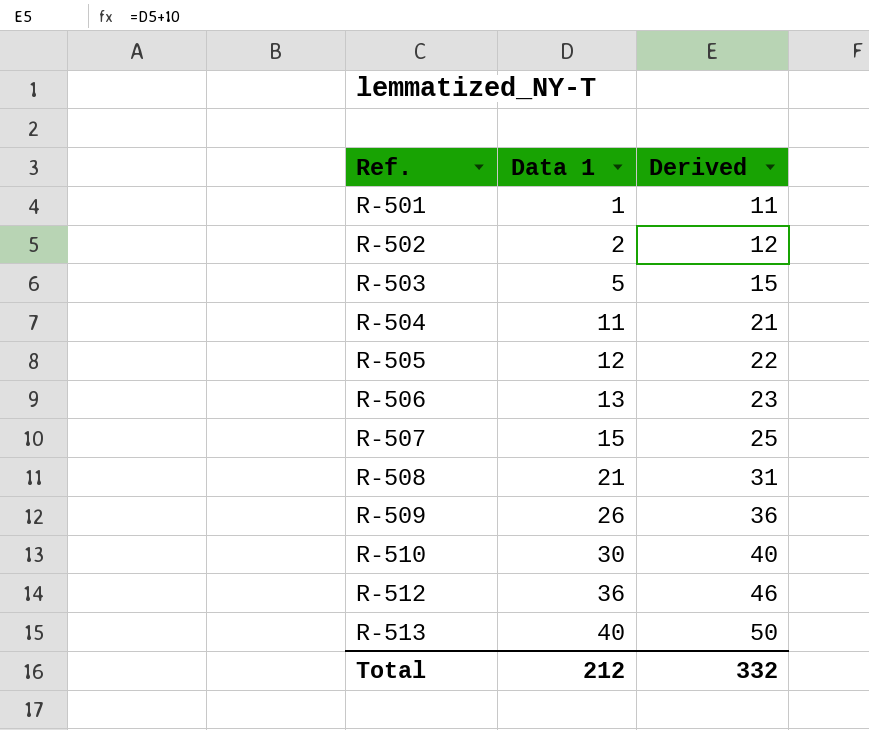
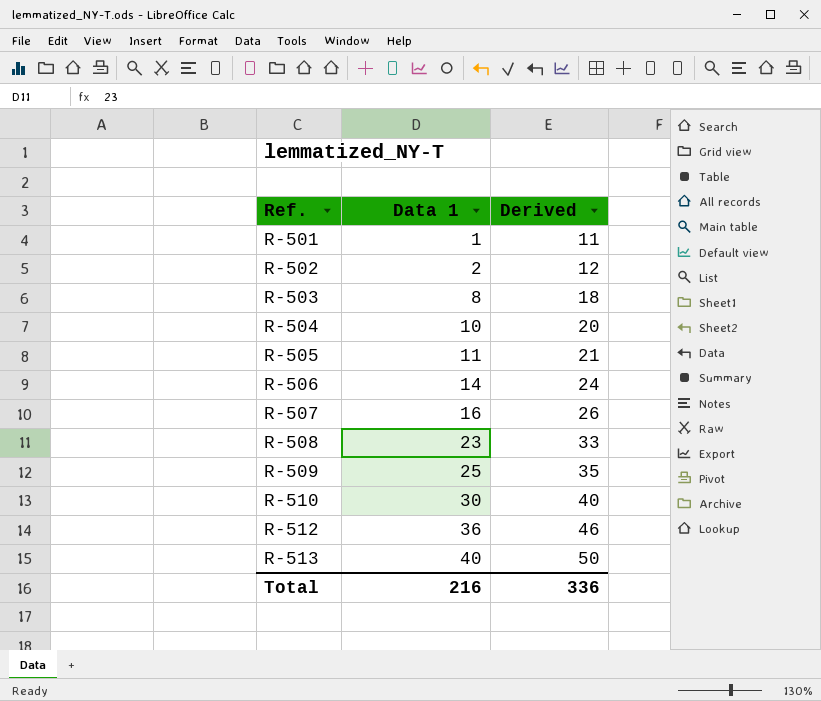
R-503 | Data 1: 5 -> 8
R-503 | Derived: 15 -> 18
R-504 | Data 1: 11 -> 10
R-504 | Derived: 21 -> 20
R-505 | Data 1: 12 -> 11
R-505 | Derived: 22 -> 21
R-506 | Data 1: 13 -> 14
R-506 | Derived: 23 -> 24
R-507 | Data 1: 15 -> 16
R-507 | Derived: 25 -> 26
R-508 | Data 1: 21 -> 23
R-508 | Derived: 31 -> 33
R-509 | Data 1: 26 -> 25
R-509 | Derived: 36 -> 35
Total | Data 1: 212 -> 216
Total | Derived: 332 -> 336

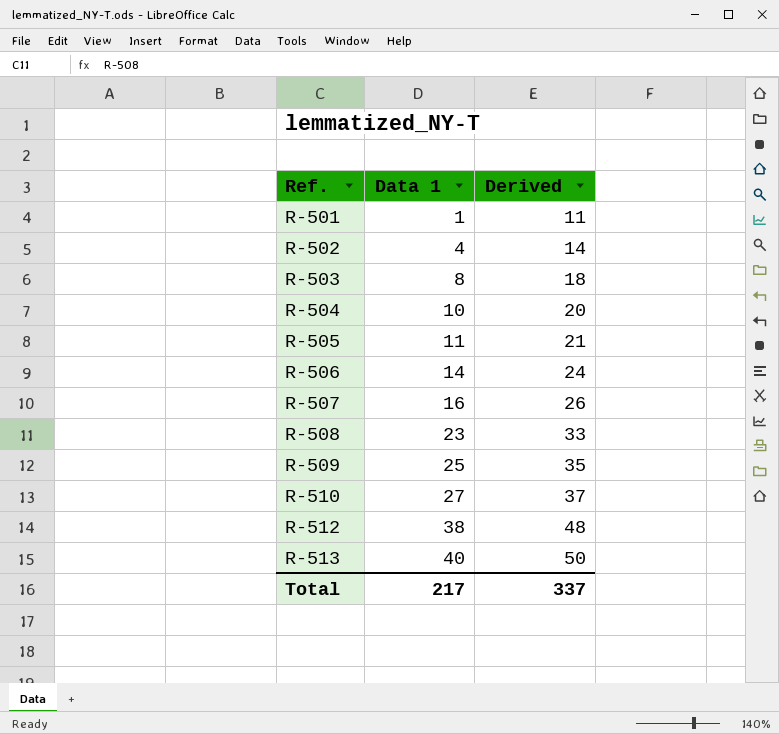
R-502 | Data 1: 2 -> 4
R-502 | Derived: 12 -> 14
R-510 | Data 1: 30 -> 27
R-510 | Derived: 40 -> 37
R-512 | Data 1: 36 -> 38
R-512 | Derived: 46 -> 48
Total | Data 1: 216 -> 217
Total | Derived: 336 -> 337

